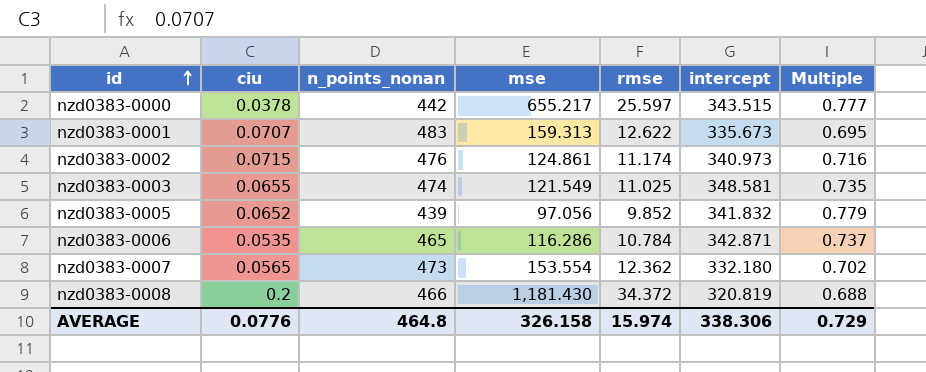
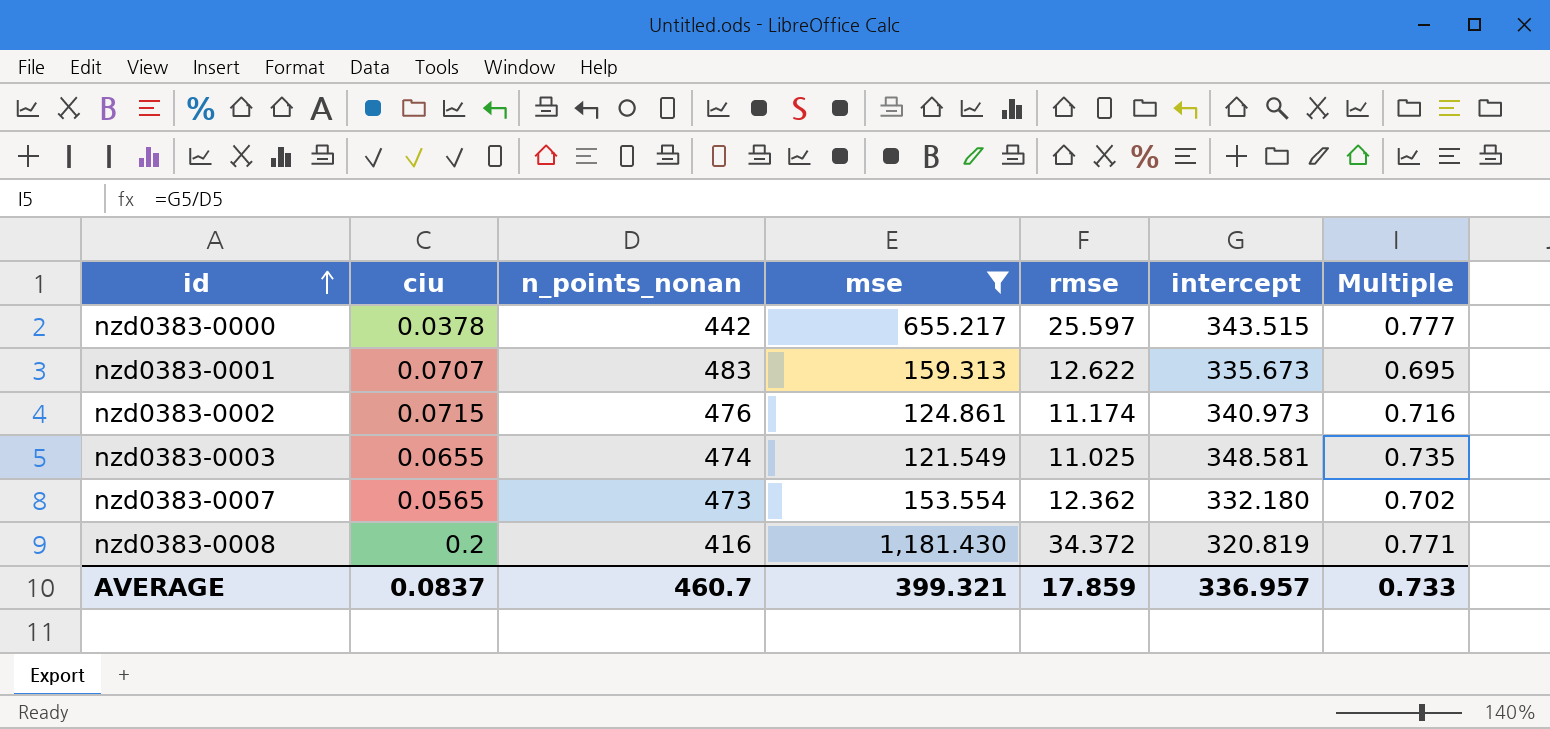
filter: none -> mse >= 121.549
nzd0383-0008 | n_points_nonan: 466 -> 416
nzd0383-0008 | Multiple: 0.688 -> 0.771
AVERAGE | ciu: 0.0776 -> 0.0837
AVERAGE | n_points_nonan: 464.8 -> 460.7
AVERAGE | mse: 326.158 -> 399.321
AVERAGE | rmse: 15.974 -> 17.859
AVERAGE | intercept: 338.306 -> 336.957
AVERAGE | Multiple: 0.729 -> 0.733

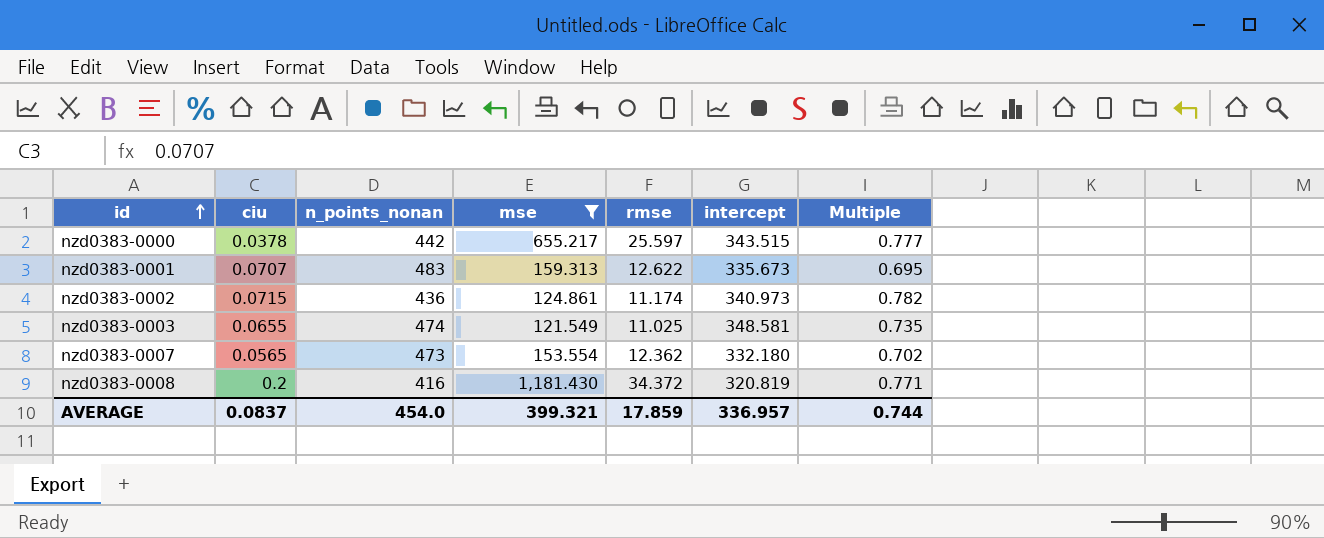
nzd0383-0002 | n_points_nonan: 476 -> 436
nzd0383-0002 | Multiple: 0.716 -> 0.782
AVERAGE | n_points_nonan: 460.7 -> 454.0
AVERAGE | Multiple: 0.733 -> 0.744

